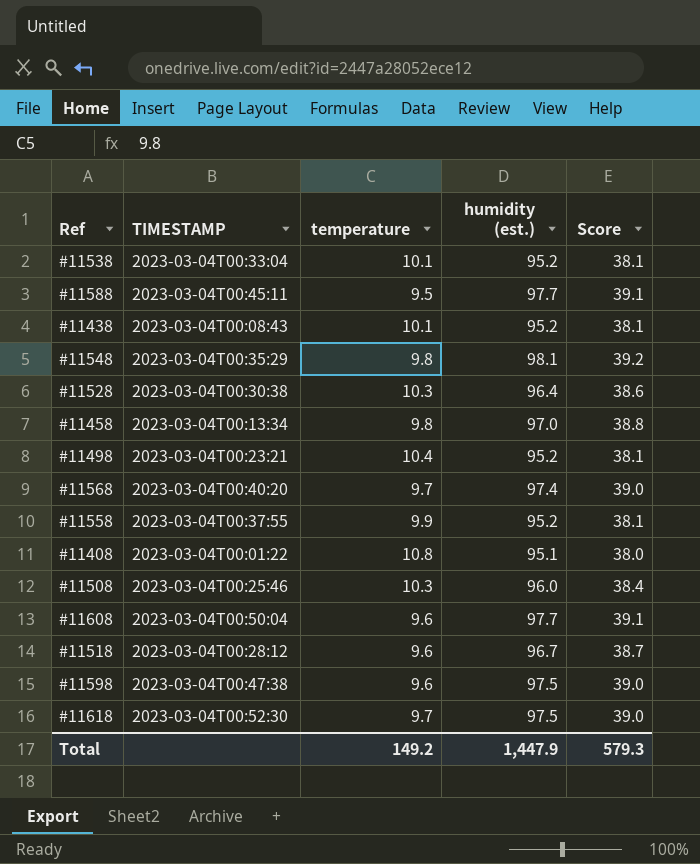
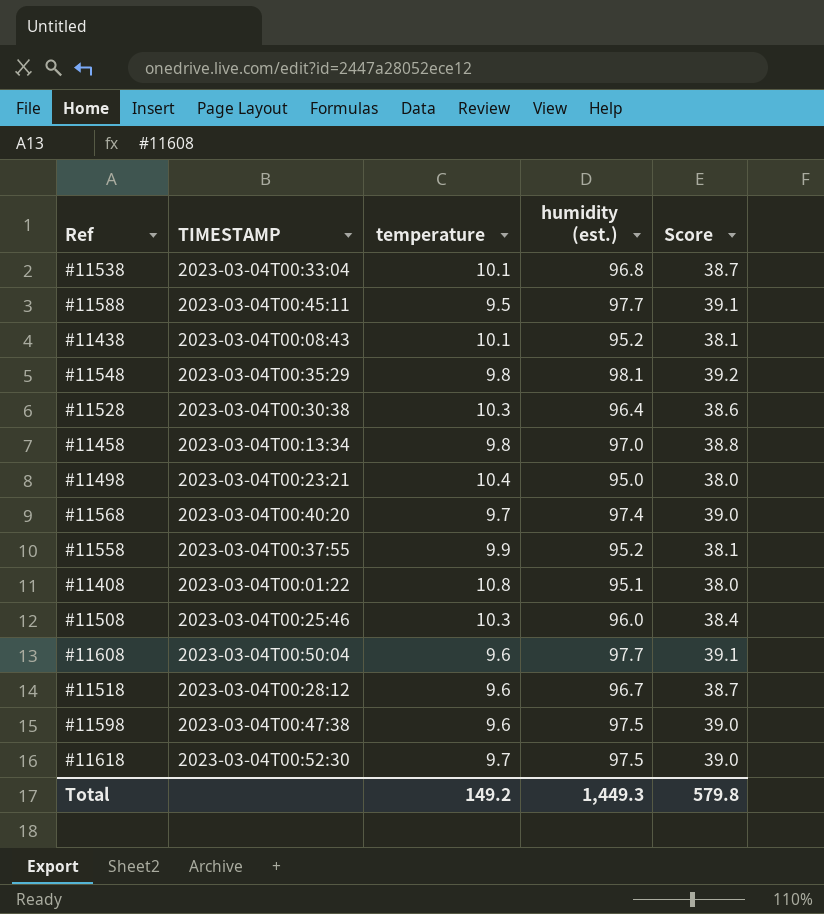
#11538 | humidity (est.): 95.2 -> 96.8
#11538 | Score: 38.1 -> 38.7
#11498 | humidity (est.): 95.2 -> 95.0
#11498 | Score: 38.1 -> 38.0
Total | humidity (est.): 1,447.9 -> 1,449.3
Total | Score: 579.3 -> 579.8

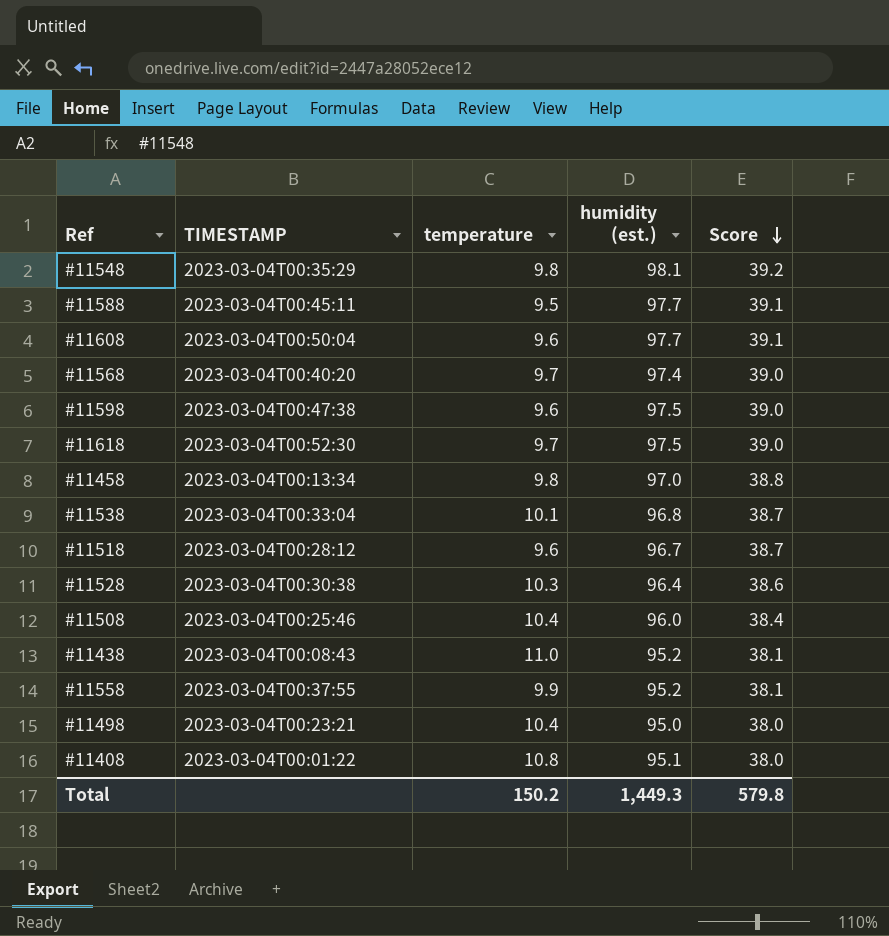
row order: none -> Score descending
#11508 | temperature: 10.3 -> 10.4
#11438 | temperature: 10.1 -> 11.0
Total | temperature: 149.2 -> 150.2

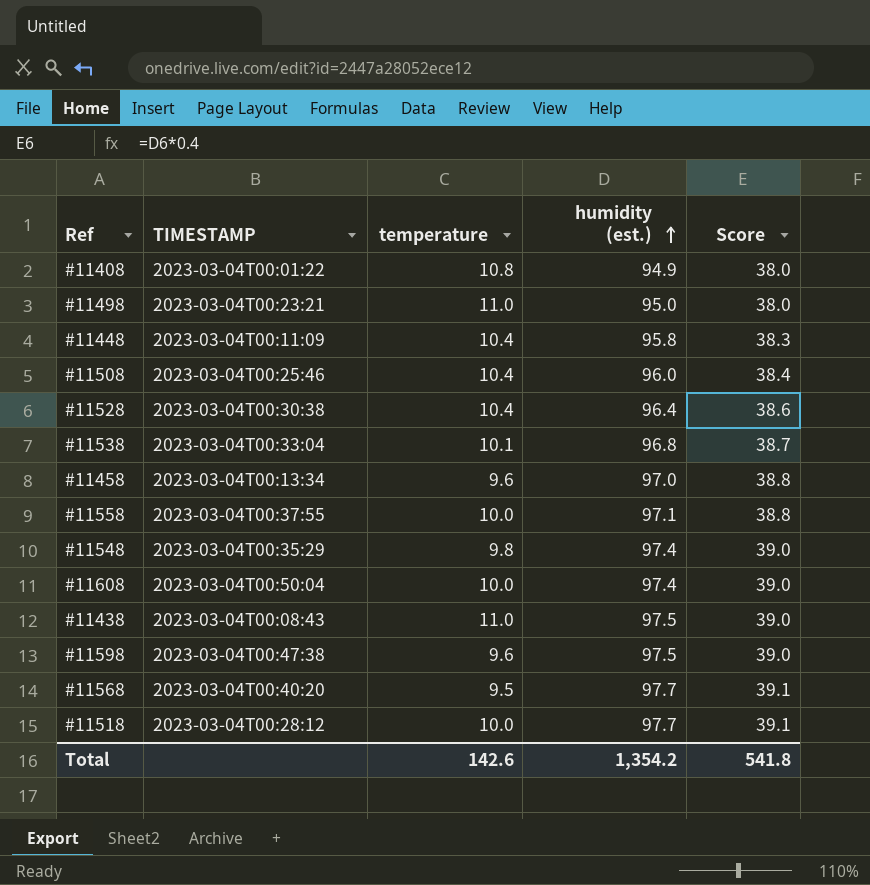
row order: Score descending -> humidity (est.) ascending
row #11588: 2023-03-04T00:45:11 | 9.5 | 97.7 | 39.1 -> none
row #11618: 2023-03-04T00:52:30 | 9.7 | 97.5 | 39.0 -> none
#11408 | humidity (est.): 95.1 -> 94.9
#11498 | temperature: 10.4 -> 11.0
row #11448: none -> 2023-03-04T00:11:09 | 10.4 | 95.8 | 38.3
#11528 | temperature: 10.3 -> 10.4
#11458 | temperature: 9.8 -> 9.6
#11558 | temperature: 9.9 -> 10.0
#11558 | humidity (est.): 95.2 -> 97.1
#11558 | Score: 38.1 -> 38.8
#11548 | humidity (est.): 98.1 -> 97.4
#11548 | Score: 39.2 -> 39.0
#11608 | temperature: 9.6 -> 10.0
#11608 | humidity (est.): 97.7 -> 97.4
#11608 | Score: 39.1 -> 39.0
#11438 | humidity (est.): 95.2 -> 97.5
#11438 | Score: 38.1 -> 39.0
#11568 | temperature: 9.7 -> 9.5
#11568 | humidity (est.): 97.4 -> 97.7
#11568 | Score: 39.0 -> 39.1
#11518 | temperature: 9.6 -> 10.0
#11518 | humidity (est.): 96.7 -> 97.7
#11518 | Score: 38.7 -> 39.1
Total | temperature: 150.2 -> 142.6
Total | humidity (est.): 1,449.3 -> 1,354.2
Total | Score: 579.8 -> 541.8

